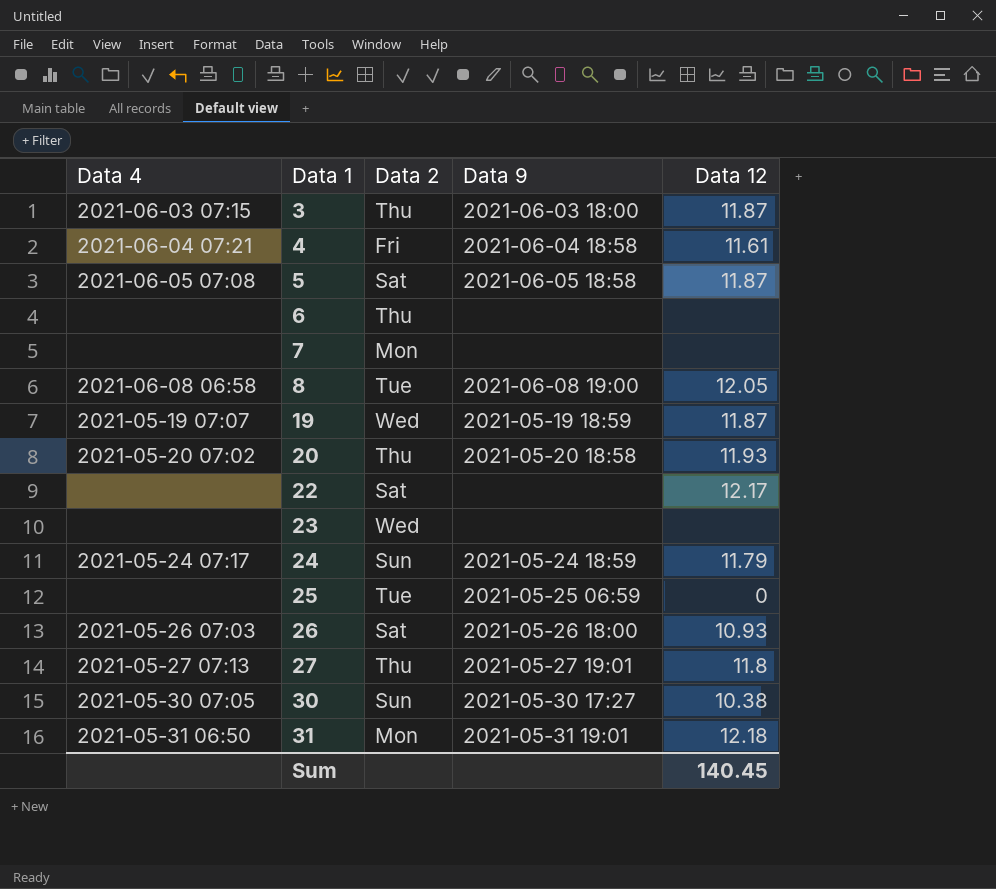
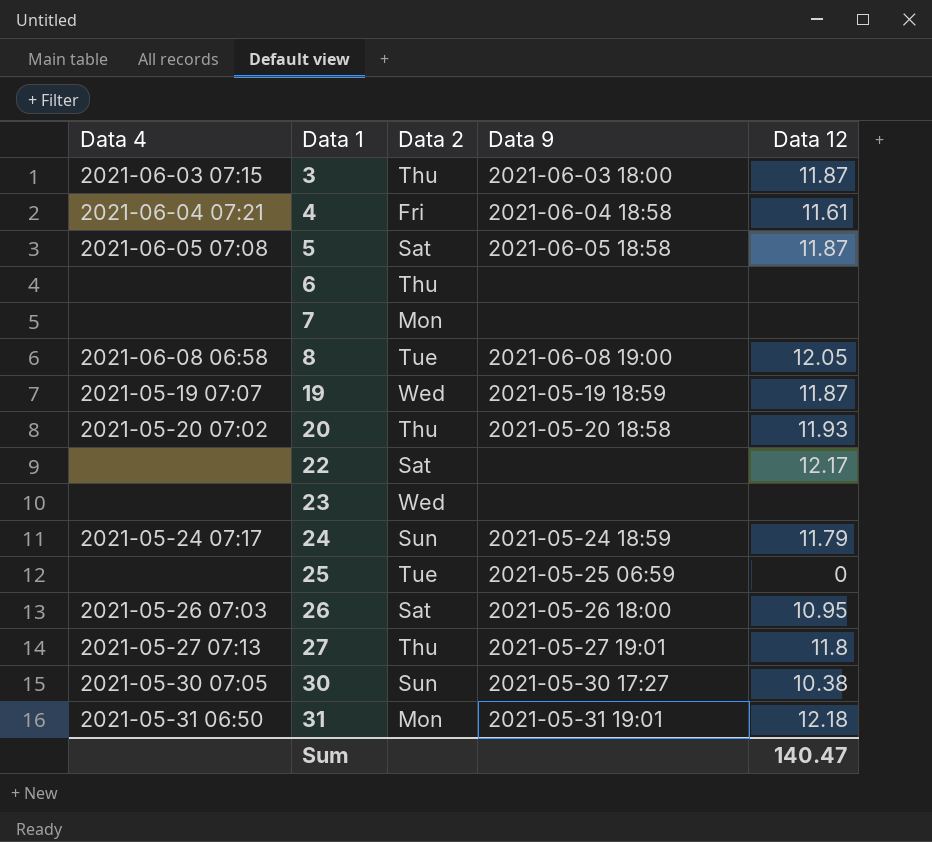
26 | Data 12: 10.93 -> 10.95
Sum | Data 12: 140.45 -> 140.47

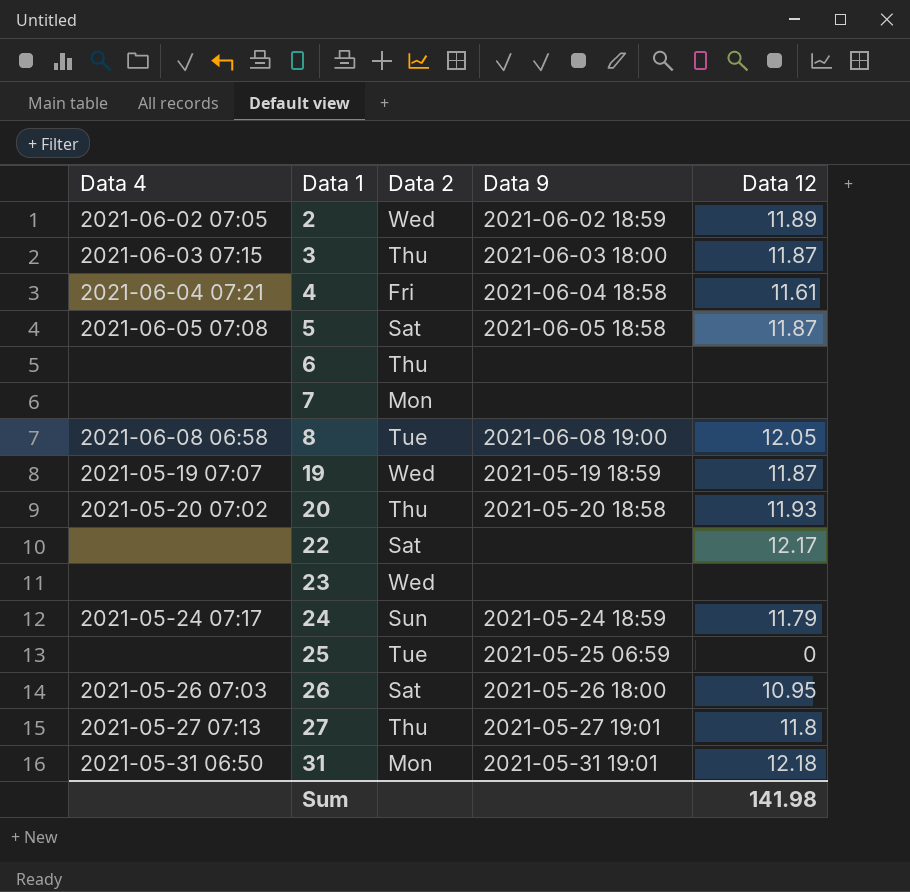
row 30: 2021-05-30 07:05 | Sun | 2021-05-30 17:27 | 10.38 -> none
row 2: none -> 2021-06-02 07:05 | Wed | 2021-06-02 18:59 | 11.89
Sum | Data 12: 140.47 -> 141.98

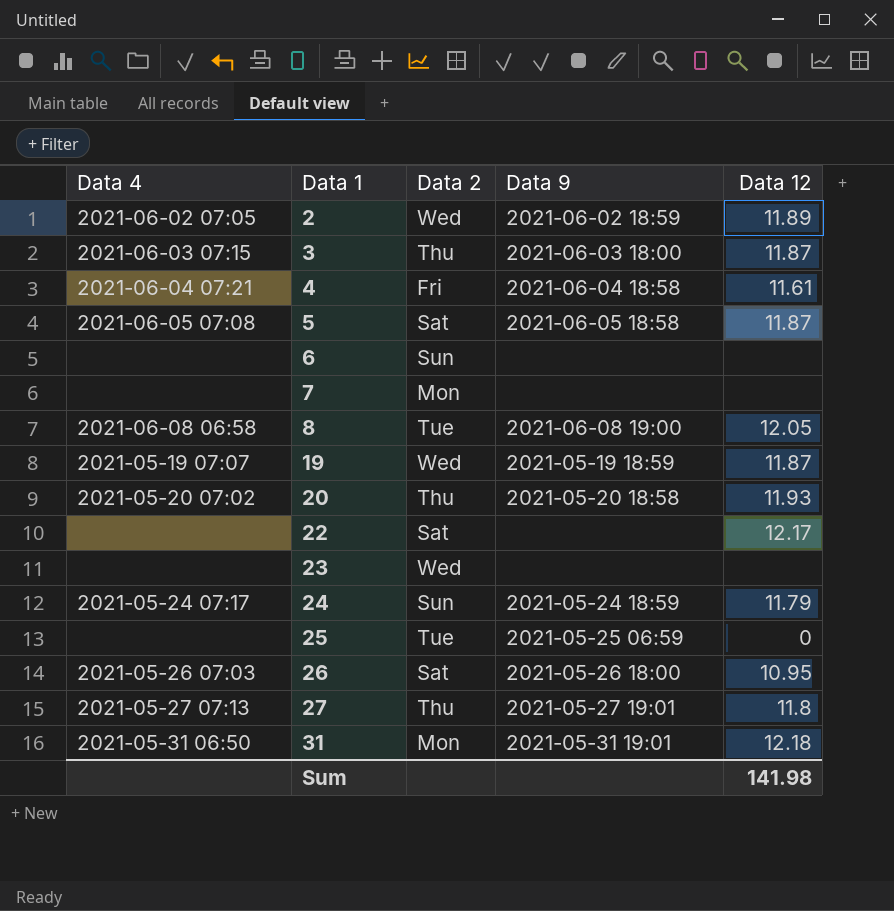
6 | Data 2: Thu -> Sun

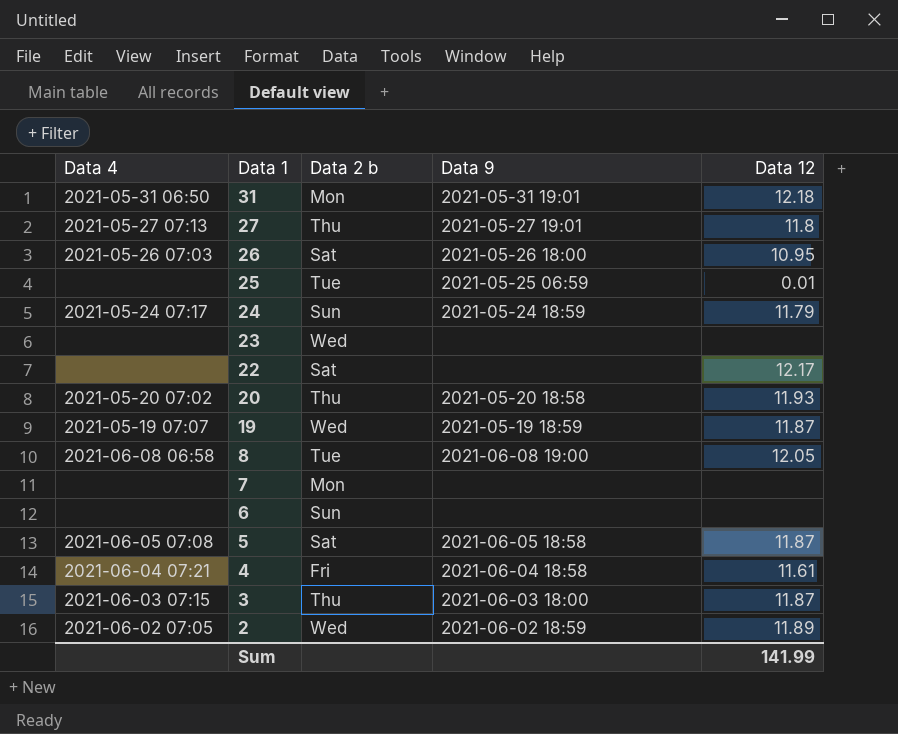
row order: Data 1 ascending -> Data 1 descending
column name: Data 2 -> Data 2 b
25 | Data 12: 0 -> 0.01
Sum | Data 12: 141.98 -> 141.99

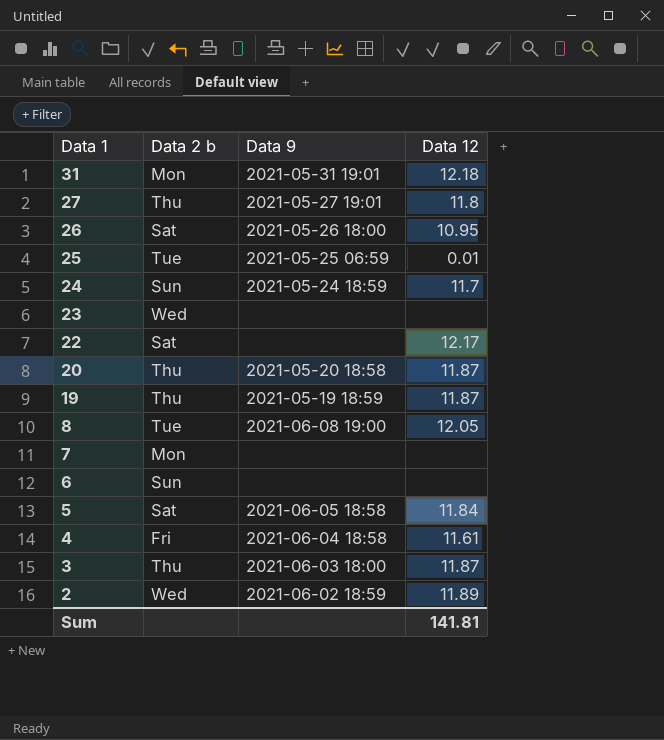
column Data 4 | position: 1 -> none
24 | Data 12: 11.79 -> 11.7
20 | Data 12: 11.93 -> 11.87
19 | Data 2 b: Wed -> Thu
5 | Data 12: 11.87 -> 11.84
Sum | Data 12: 141.99 -> 141.81

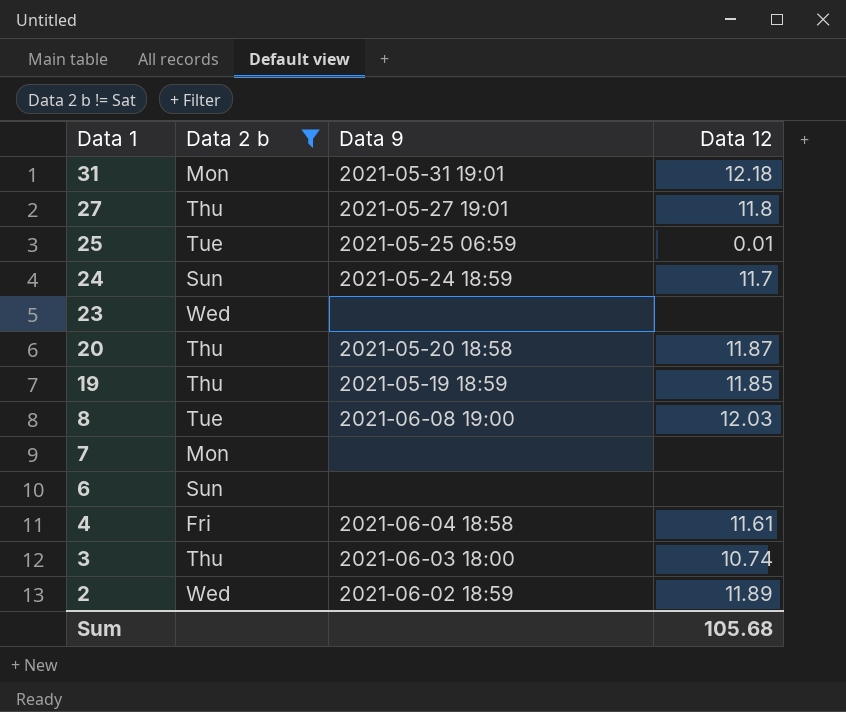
filter: none -> Data 2 b != Sat
19 | Data 12: 11.87 -> 11.85
8 | Data 12: 12.05 -> 12.03
3 | Data 12: 11.87 -> 10.74
Sum | Data 12: 141.81 -> 105.68

